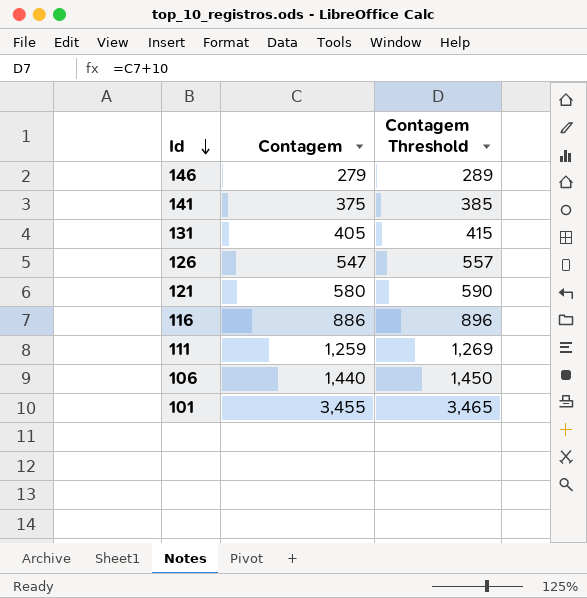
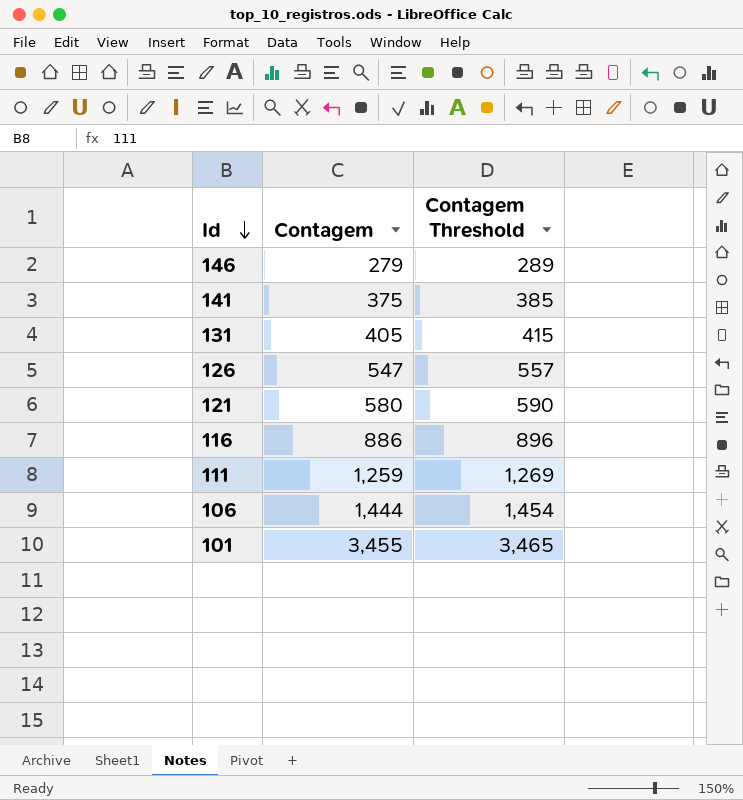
106 | Contagem: 1,440 -> 1,444
106 | Contagem Threshold: 1,450 -> 1,454

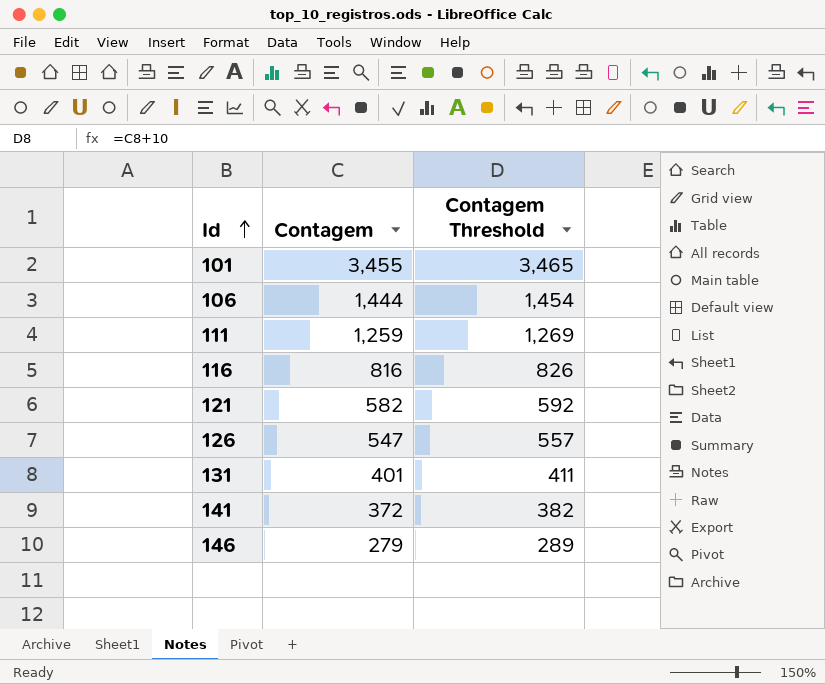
row order: Id descending -> Id ascending
116 | Contagem: 886 -> 816
116 | Contagem Threshold: 896 -> 826
121 | Contagem: 580 -> 582
121 | Contagem Threshold: 590 -> 592
131 | Contagem: 405 -> 401
131 | Contagem Threshold: 415 -> 411
141 | Contagem: 375 -> 372
141 | Contagem Threshold: 385 -> 382

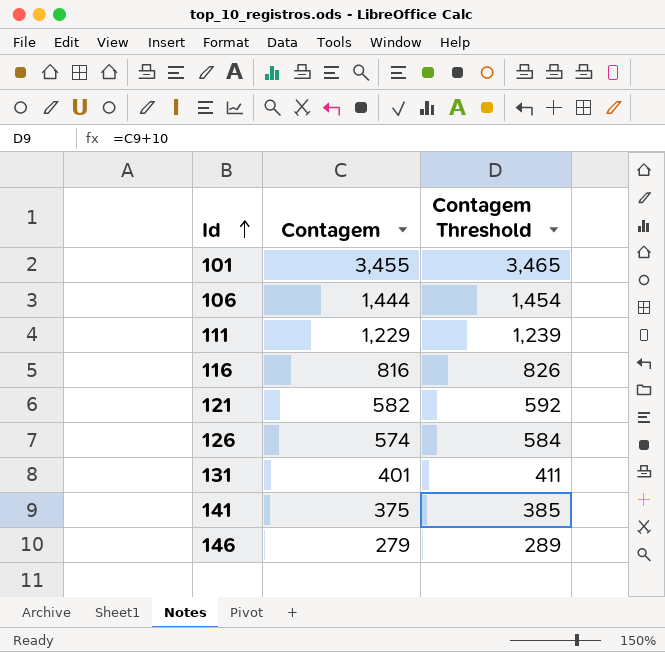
111 | Contagem: 1,259 -> 1,229
111 | Contagem Threshold: 1,269 -> 1,239
126 | Contagem: 547 -> 574
126 | Contagem Threshold: 557 -> 584
141 | Contagem: 372 -> 375
141 | Contagem Threshold: 382 -> 385

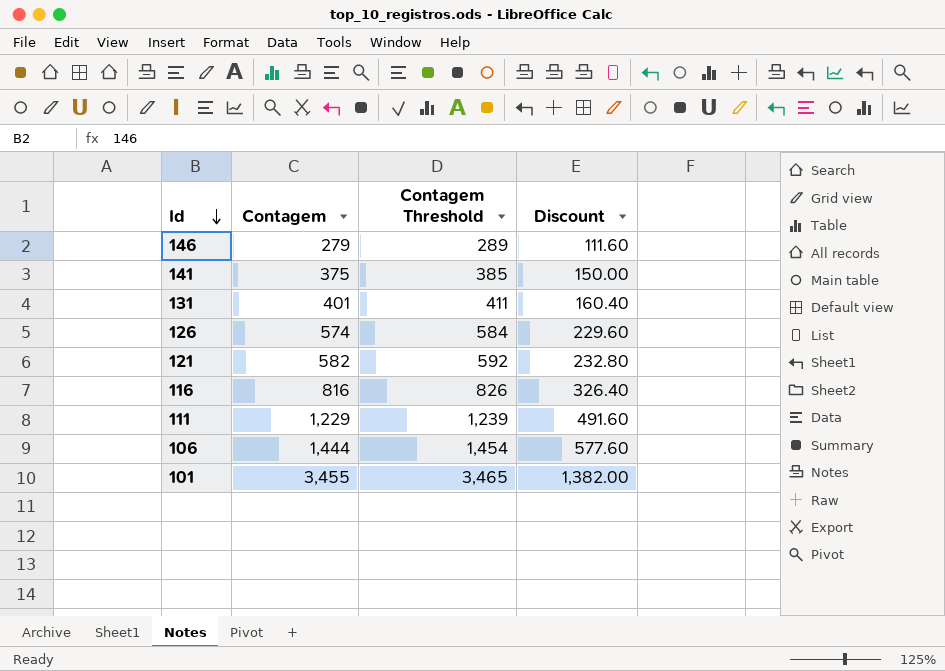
row order: Id ascending -> Id descending
column Discount | formula: none -> [Contagem] * 0.4

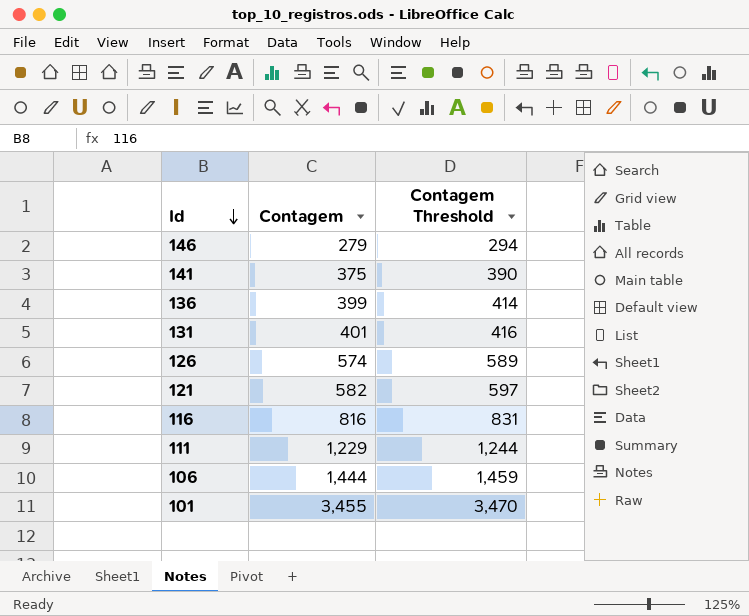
column Discount | formula: [Contagem] * 0.4 -> none
column Contagem Threshold | formula: [Contagem] + 10 -> [Contagem] + 15
row 136: none -> 399 | 414

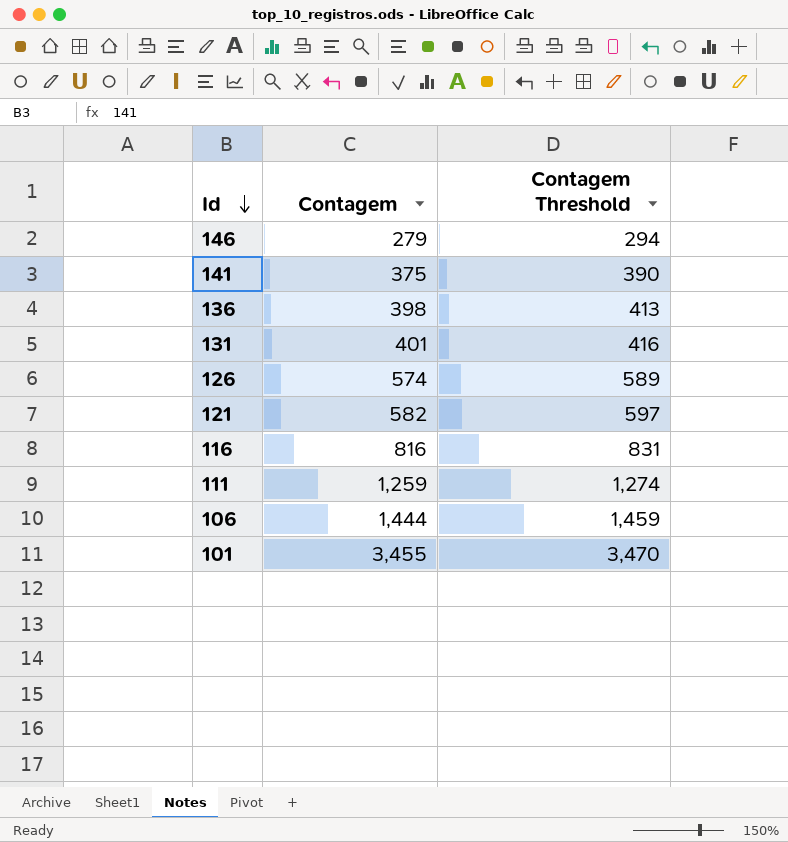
136 | Contagem: 399 -> 398
136 | Contagem Threshold: 414 -> 413
111 | Contagem: 1,229 -> 1,259
111 | Contagem Threshold: 1,244 -> 1,274

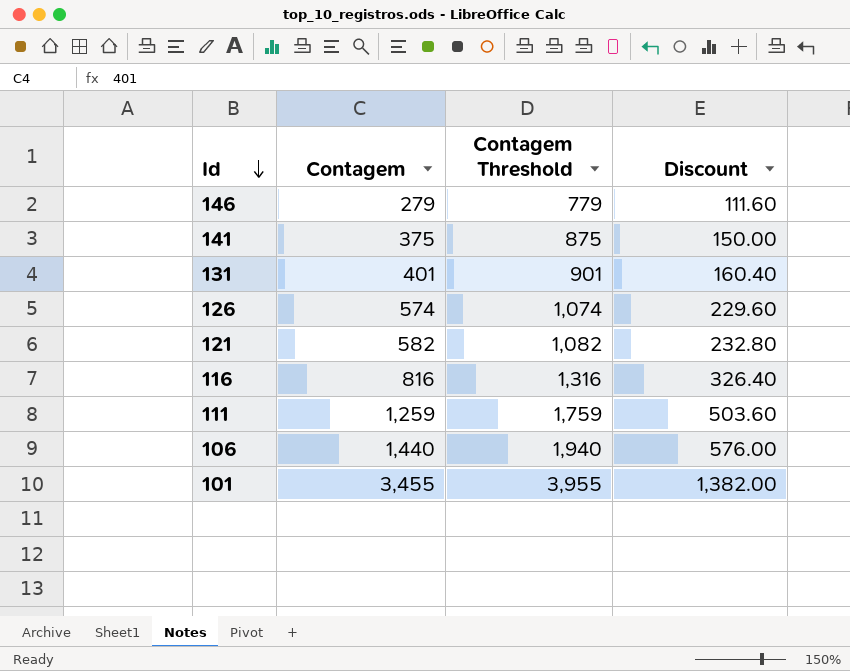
column Contagem Threshold | formula: [Contagem] + 15 -> [Contagem] + 500
column Discount | formula: none -> [Contagem] * 0.4
row 136: 398 | 413 -> none
106 | Contagem: 1,444 -> 1,440

